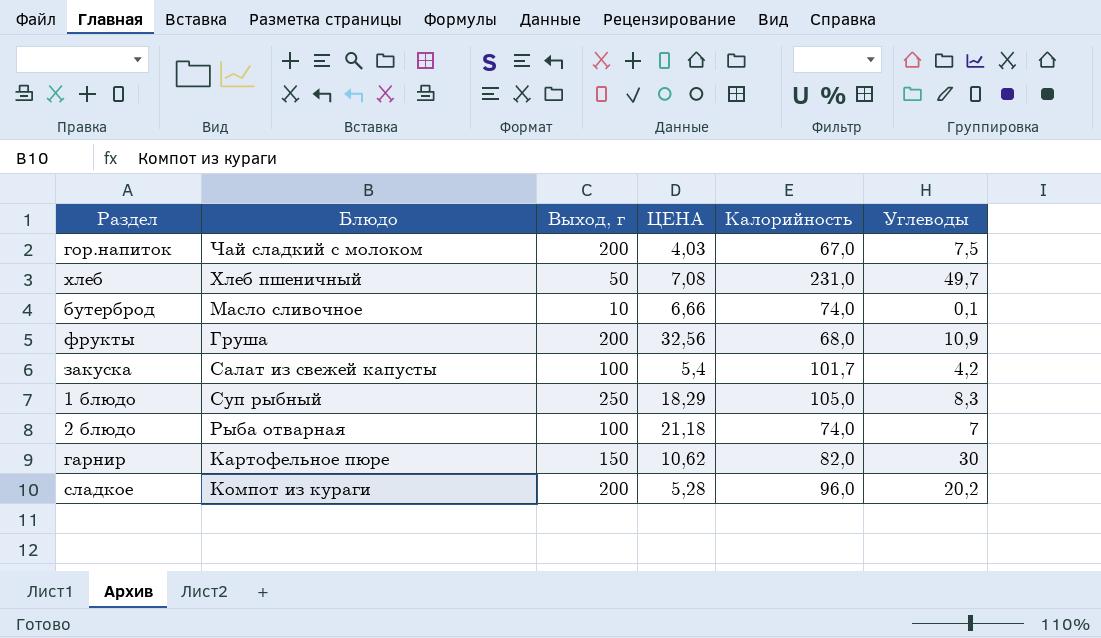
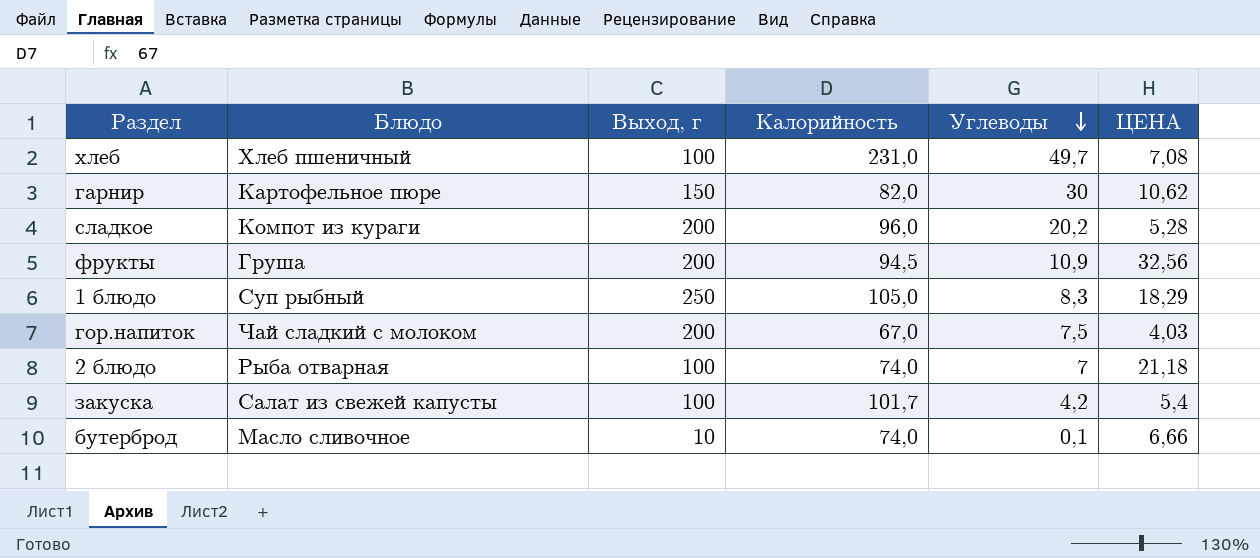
row order: none -> Углеводы descending
column ЦЕНА | position: 4 -> 6
хлеб | Выход, г: 50 -> 100
фрукты | Калорийность: 68,0 -> 94,5

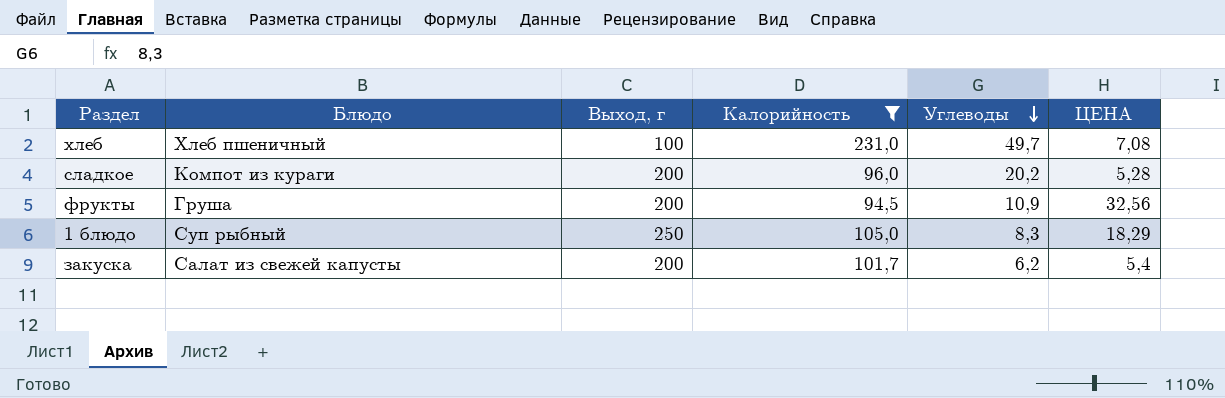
filter: none -> Калорийность >= 94,5
закуска | Выход, г: 100 -> 200
закуска | Углеводы: 4,2 -> 6,2

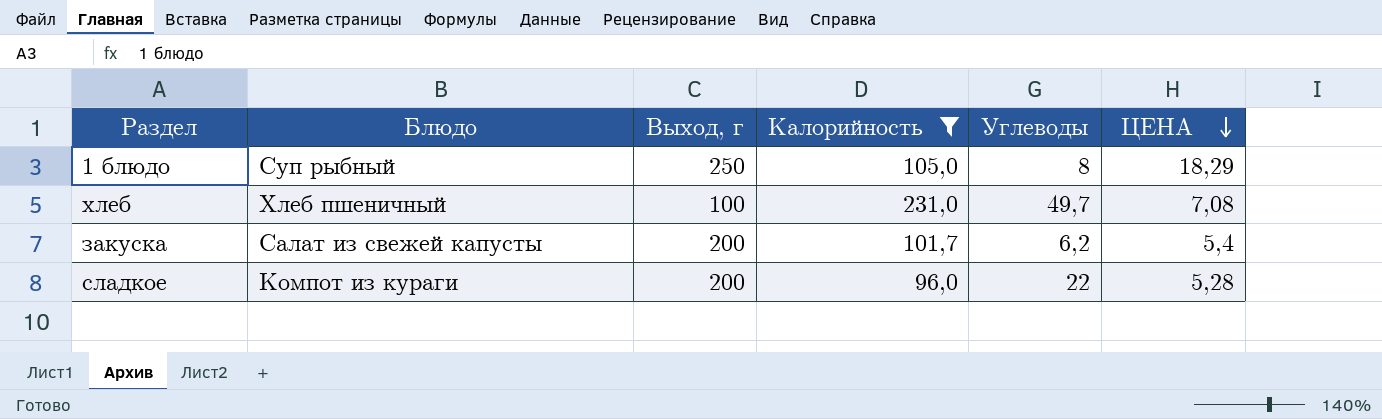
row order: Углеводы descending -> ЦЕНА descending
row фрукты: Груша | 200 | 94,5 | 10,9 | 32,56 -> none
1 блюдо | Углеводы: 8,3 -> 8
сладкое | Углеводы: 20,2 -> 22

